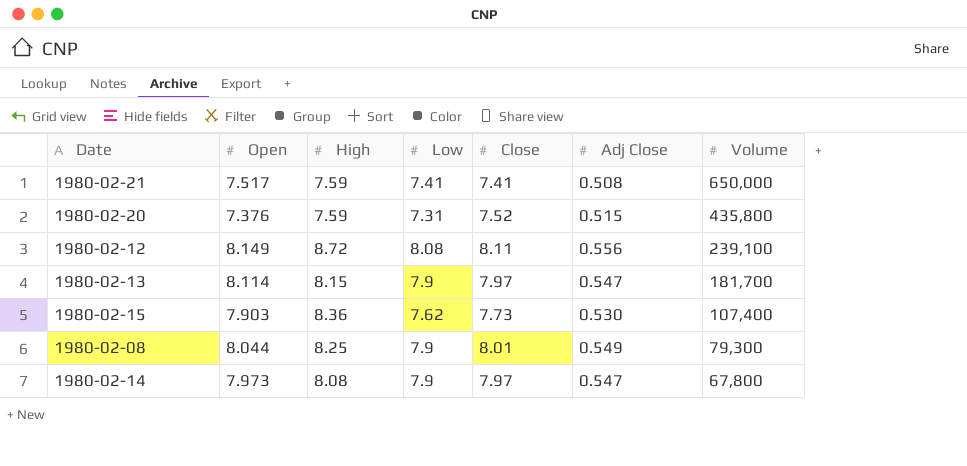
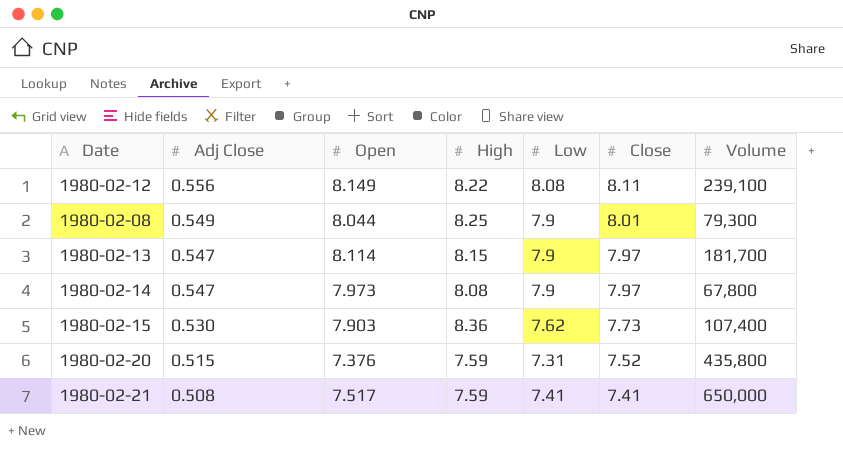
row order: Volume descending -> Adj Close descending
column Adj Close | position: 6 -> 2
1980-02-12 | High: 8.72 -> 8.22

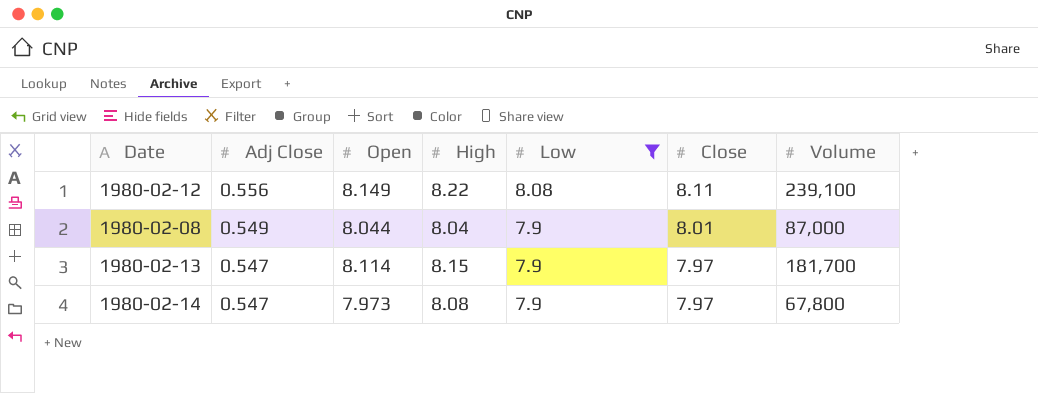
filter: none -> Low >= 7.9
1980-02-08 | High: 8.25 -> 8.04
1980-02-08 | Volume: 79,300 -> 87,000

